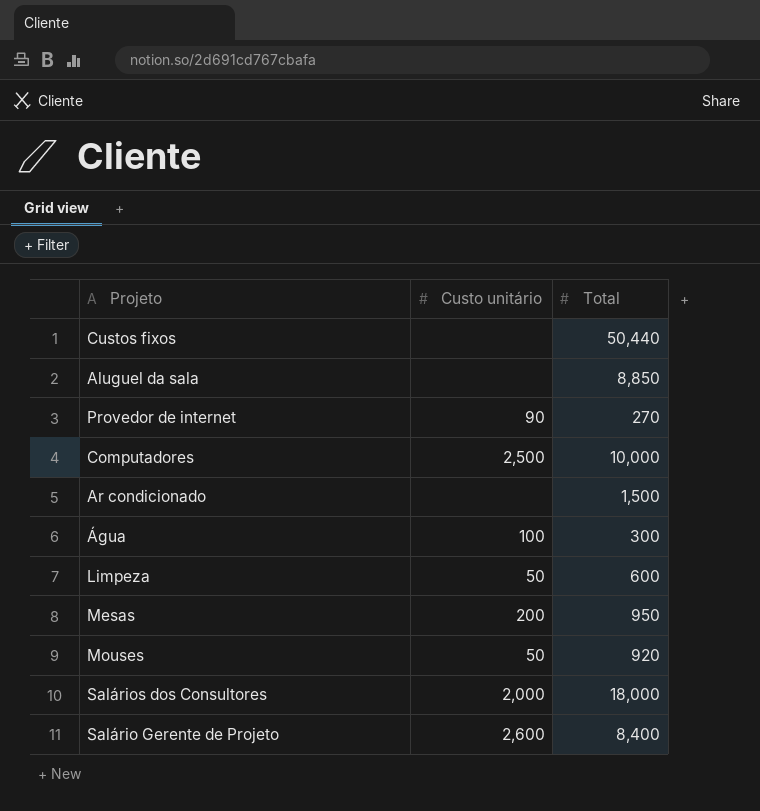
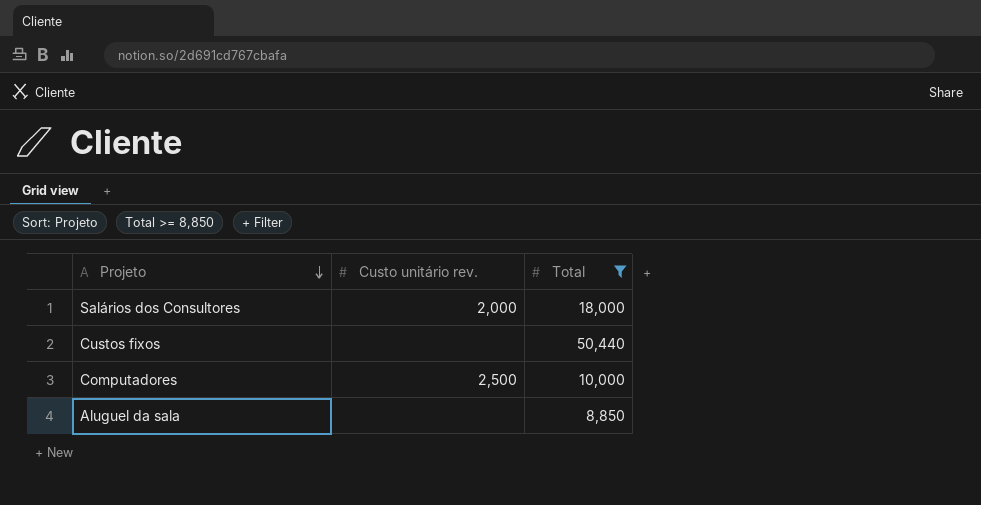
filter: none -> Total >= 8,850
row order: none -> Projeto descending
column name: Custo unitário -> Custo unitário rev.

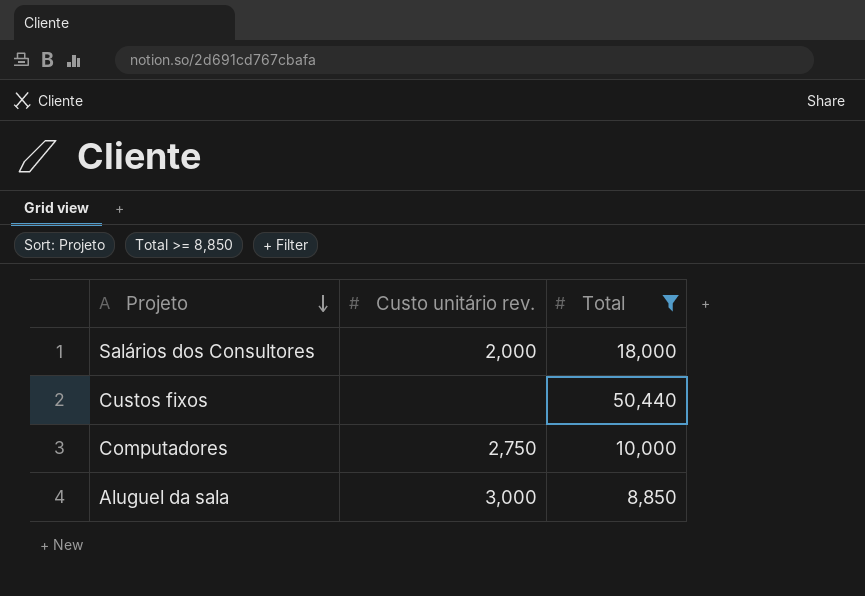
Computadores | Custo unitário rev.: 2,500 -> 2,750
Aluguel da sala | Custo unitário rev.: none -> 3,000

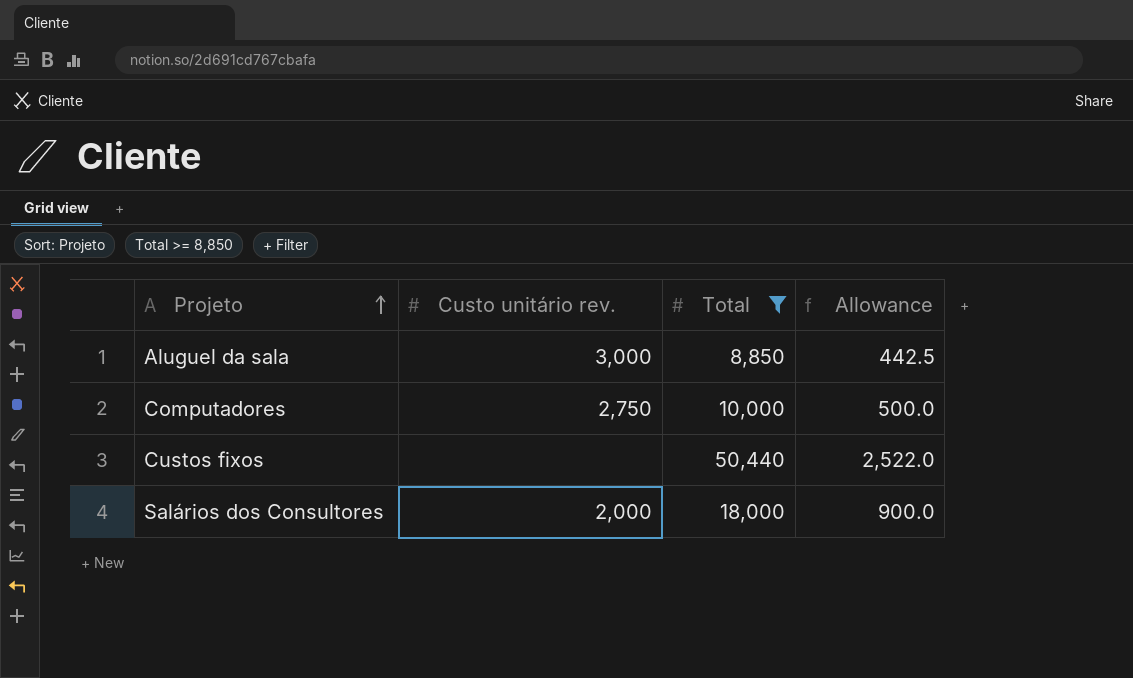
row order: Projeto descending -> Projeto ascending
column Allowance | formula: none -> [Total] * 0.05

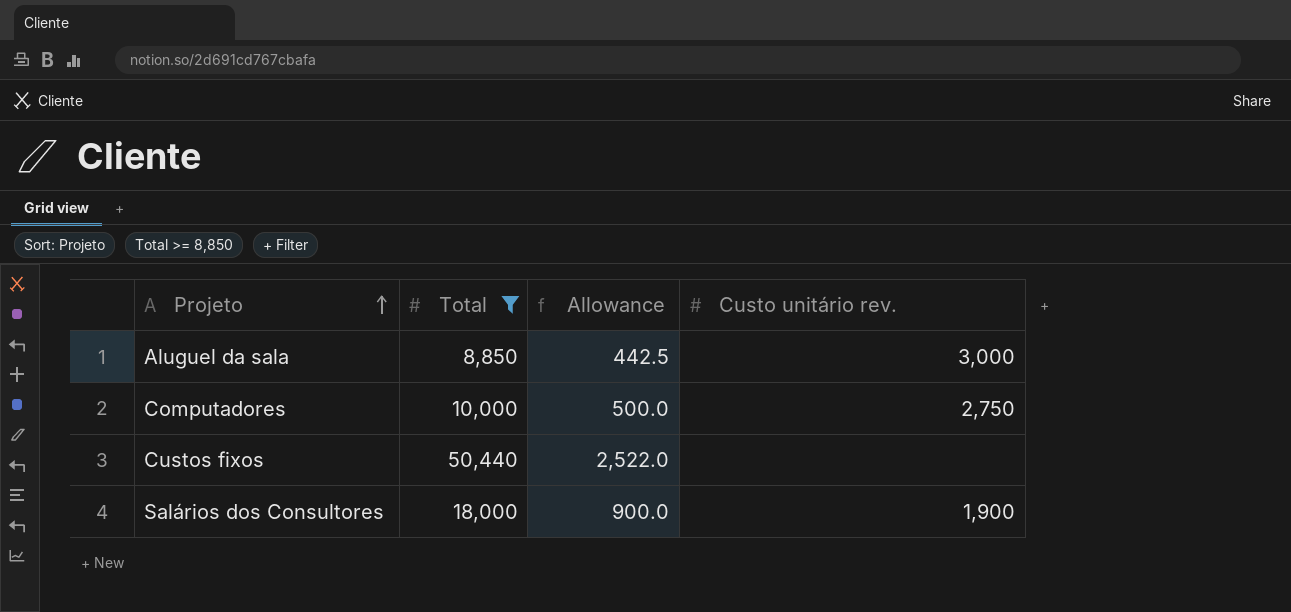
column Custo unitário rev. | position: 2 -> 4
Salários dos Consultores | Custo unitário rev.: 2,000 -> 1,900

